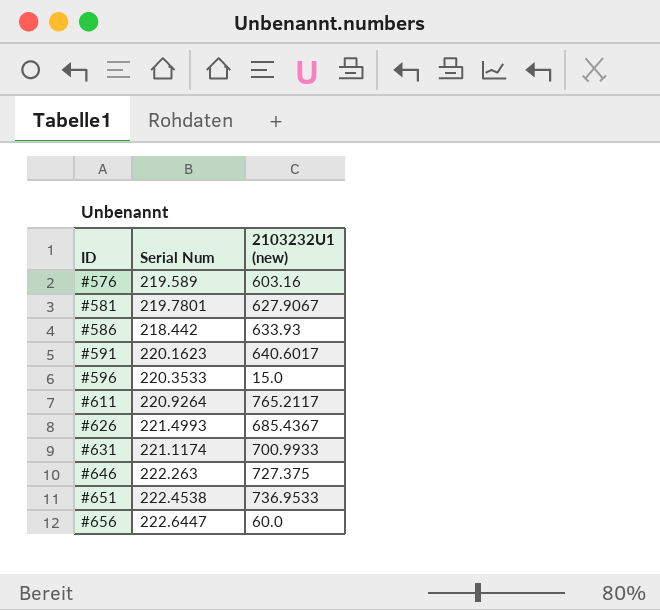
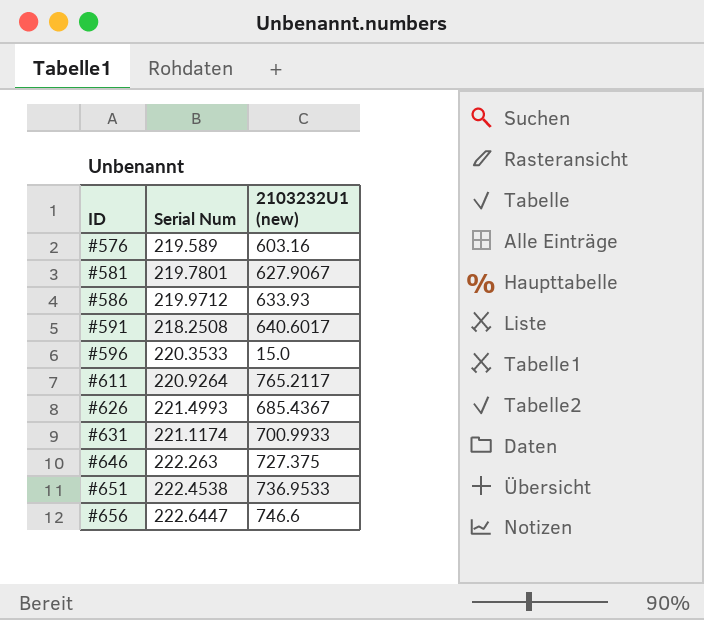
#586 | Serial Num: 218.442 -> 219.9712
#591 | Serial Num: 220.1623 -> 218.2508
#656 | 2103232U1 (new): 60.0 -> 746.6

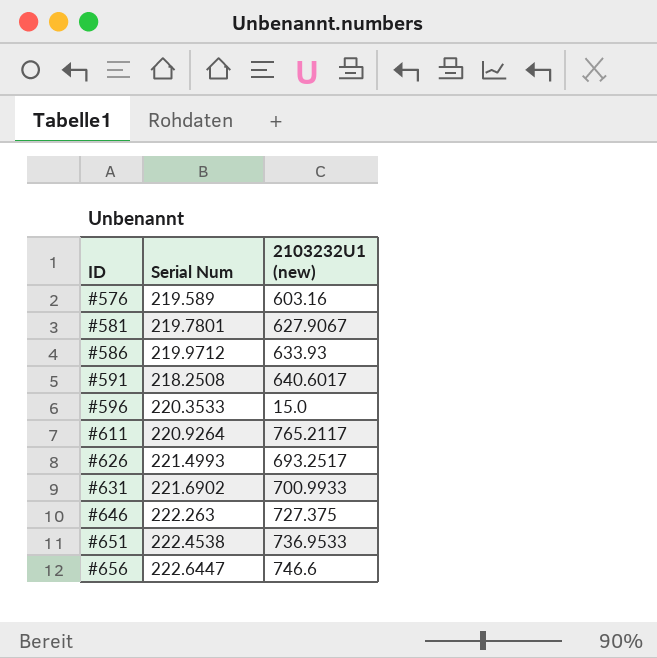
#626 | 2103232U1 (new): 685.4367 -> 693.2517
#631 | Serial Num: 221.1174 -> 221.6902

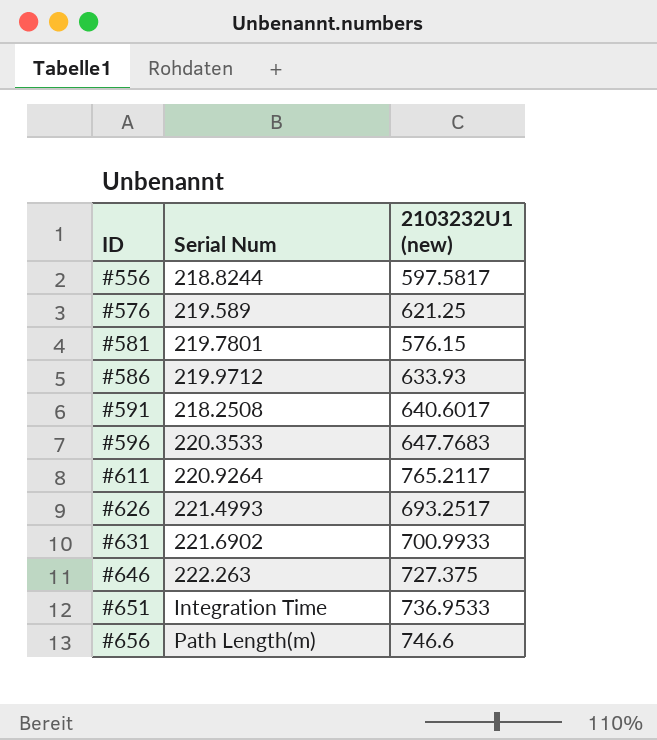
row #556: none -> 218.8244 | 597.5817
#576 | 2103232U1 (new): 603.16 -> 621.25
#581 | 2103232U1 (new): 627.9067 -> 576.15
#596 | 2103232U1 (new): 15.0 -> 647.7683
#651 | Serial Num: 222.4538 -> Integration Time
#656 | Serial Num: 222.6447 -> Path Length(m)

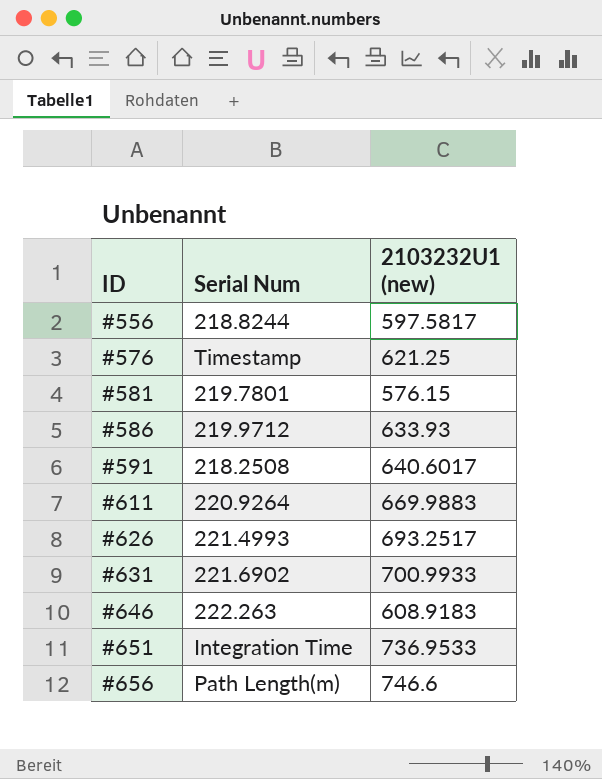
row #596: 220.3533 | 647.7683 -> none
#576 | Serial Num: 219.589 -> Timestamp
#611 | 2103232U1 (new): 765.2117 -> 669.9883
#646 | 2103232U1 (new): 727.375 -> 608.9183

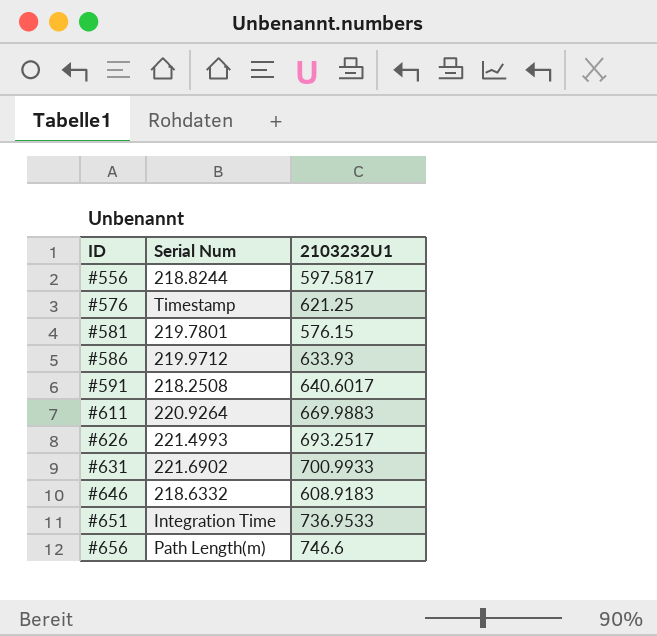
column name: 2103232U1 (new) -> 2103232U1
#646 | Serial Num: 222.263 -> 218.6332

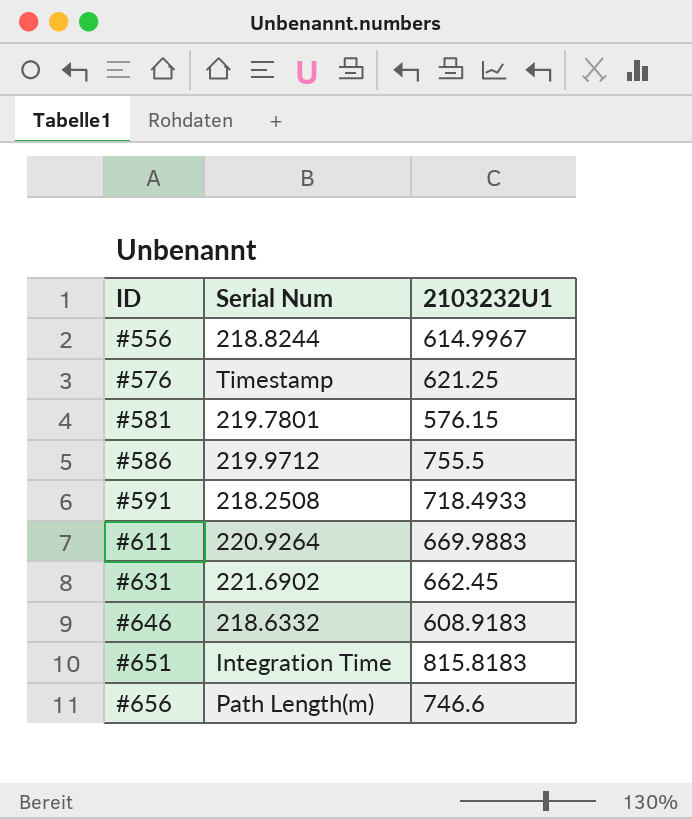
row #626: 221.4993 | 693.2517 -> none
#556 | 2103232U1: 597.5817 -> 614.9967
#586 | 2103232U1: 633.93 -> 755.5
#591 | 2103232U1: 640.6017 -> 718.4933
#631 | 2103232U1: 700.9933 -> 662.45
#651 | 2103232U1: 736.9533 -> 815.8183

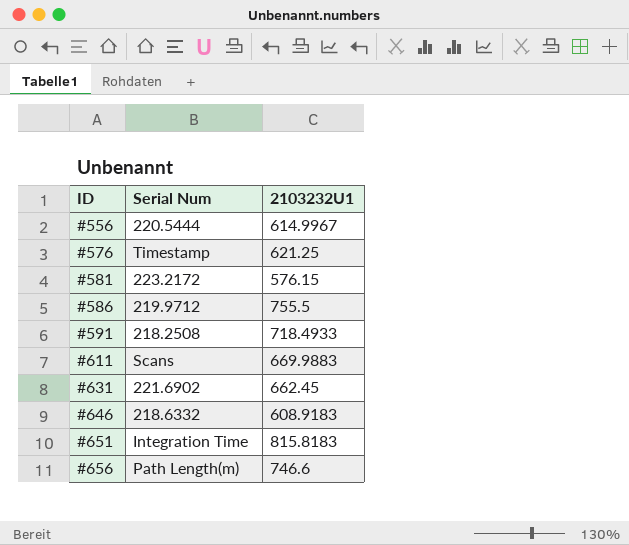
#556 | Serial Num: 218.8244 -> 220.5444
#581 | Serial Num: 219.7801 -> 223.2172
#611 | Serial Num: 220.9264 -> Scans

